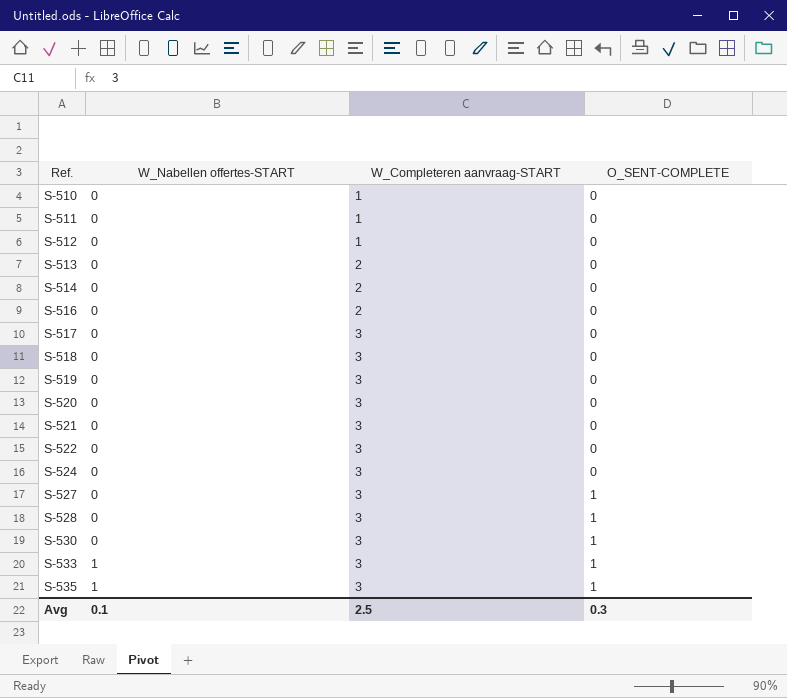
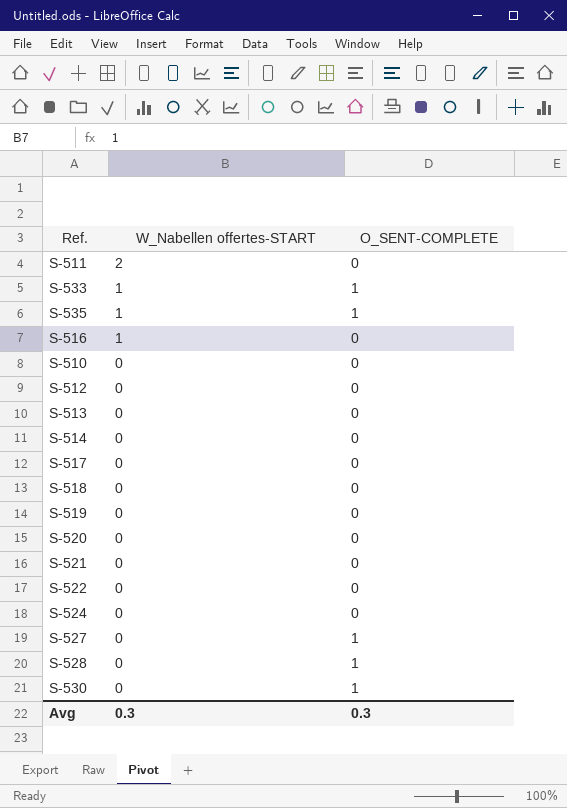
row order: Ref. ascending -> W_Nabellen offertes-START descending
column W_Completeren aanvraag-START | position: 3 -> none
S-511 | W_Nabellen offertes-START: 0 -> 2
S-516 | W_Nabellen offertes-START: 0 -> 1
Avg | W_Nabellen offertes-START: 0.1 -> 0.3

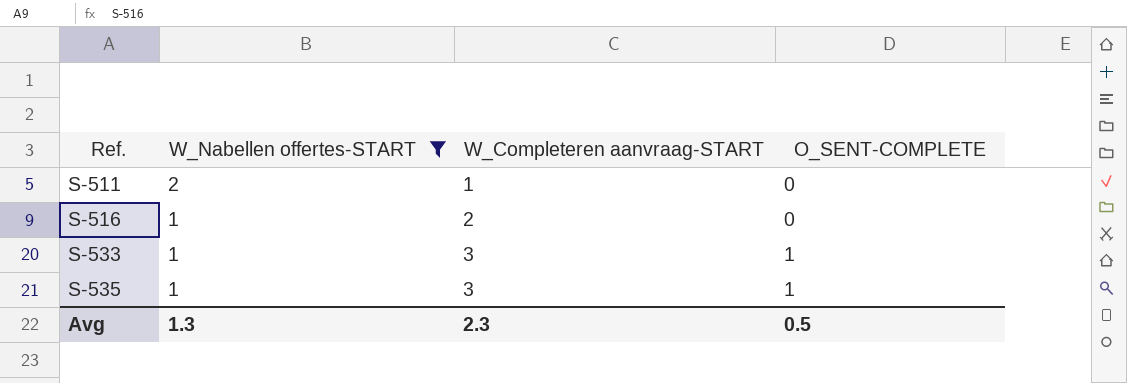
filter: none -> W_Nabellen offertes-START != 0
row order: W_Nabellen offertes-START descending -> Ref. ascending
column W_Completeren aanvraag-START | position: none -> 3
Avg | W_Nabellen offertes-START: 0.3 -> 1.3
Avg | O_SENT-COMPLETE: 0.3 -> 0.5

